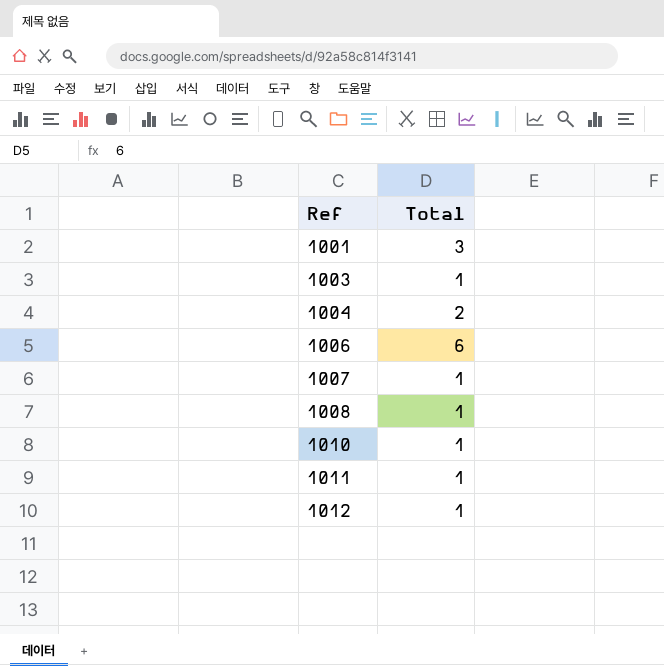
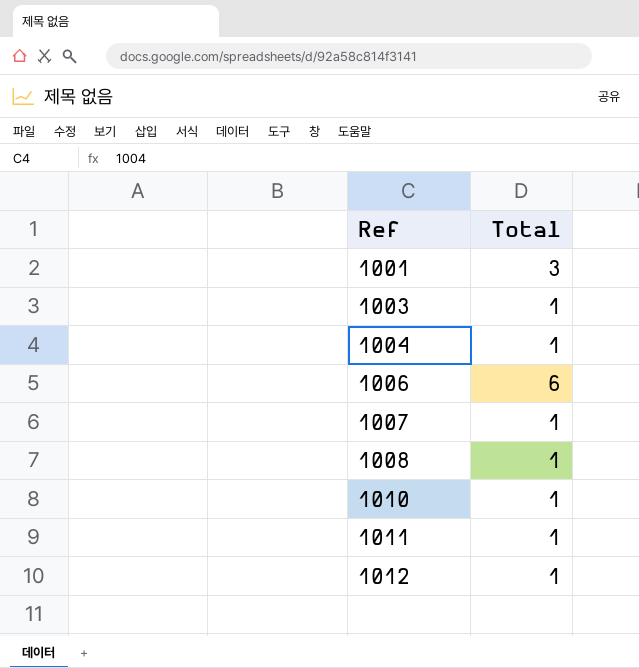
1004 | Total: 2 -> 1

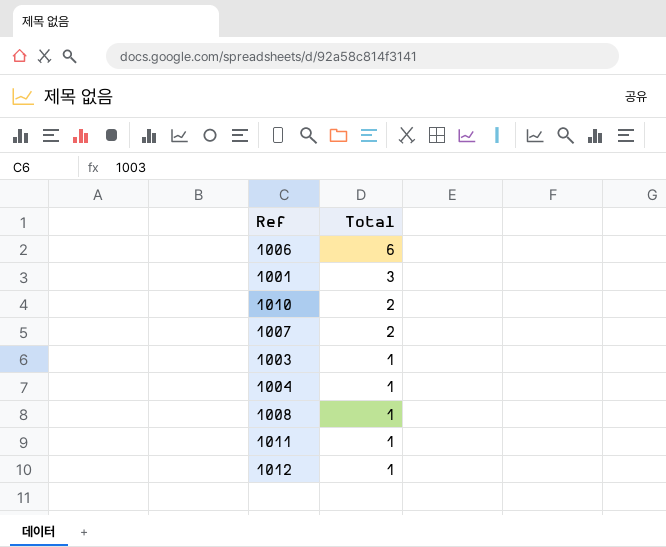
row order: Ref ascending -> Total descending
1010 | Total: 1 -> 2
1007 | Total: 1 -> 2

